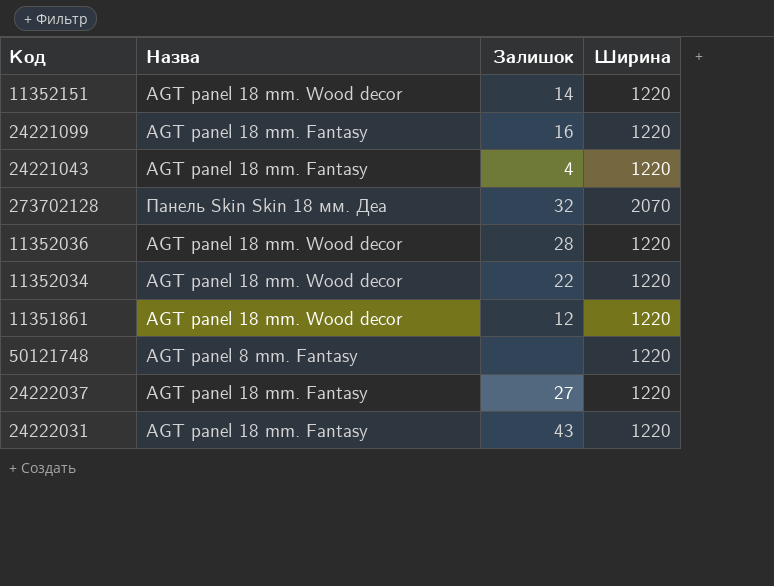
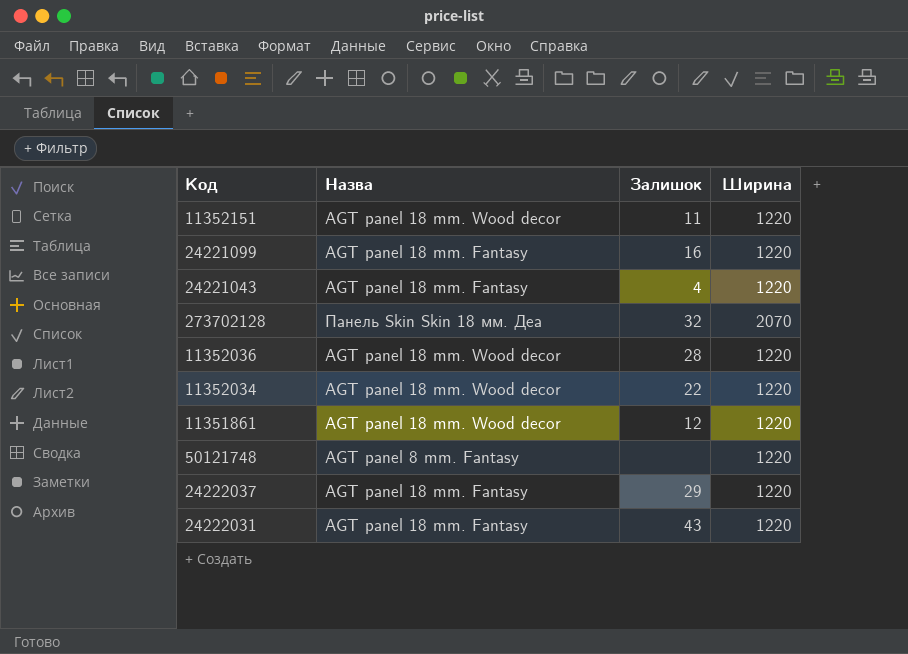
11352151 | Залишок: 14 -> 11
24222037 | Залишок: 27 -> 29

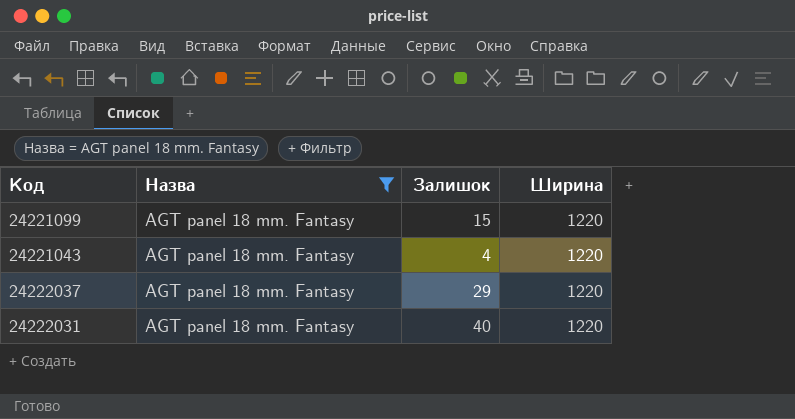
filter: none -> Назва = AGT panel 18 mm. Fantasy
24221099 | Залишок: 16 -> 15
24222031 | Залишок: 43 -> 40

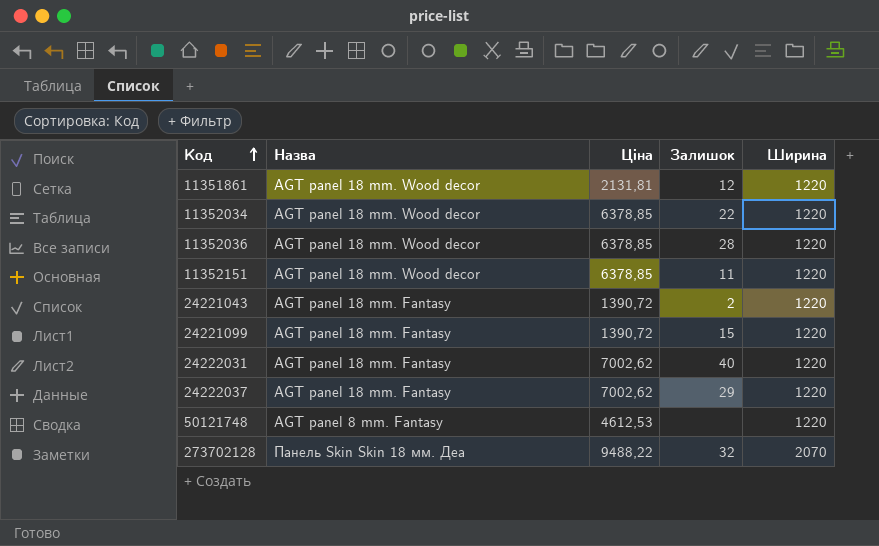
filter: Назва = AGT panel 18 mm. Fantasy -> none
row order: none -> Код ascending
column Ціна | position: none -> 3
24221043 | Залишок: 4 -> 2

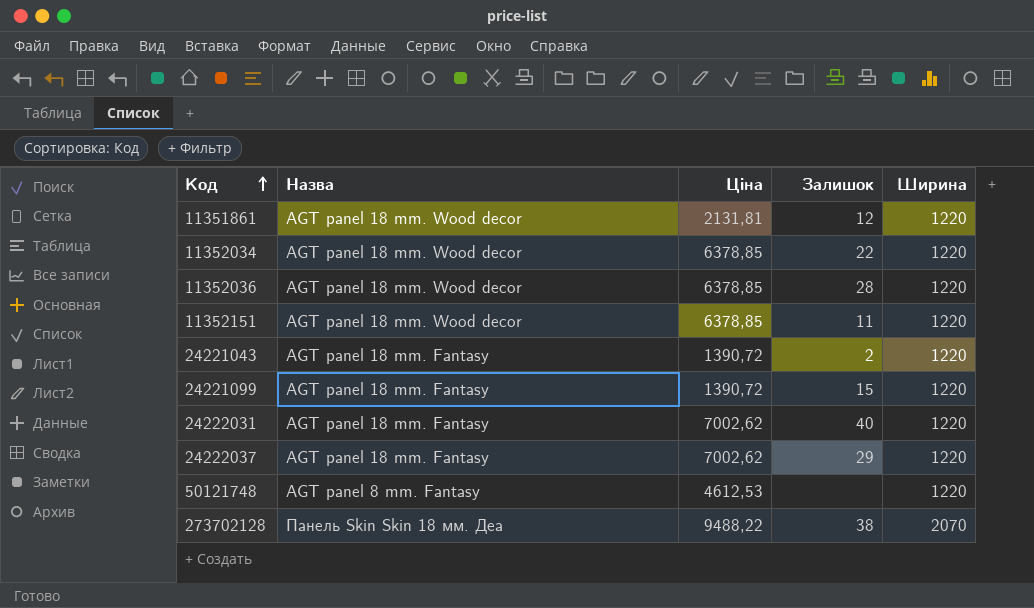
273702128 | Залишок: 32 -> 38

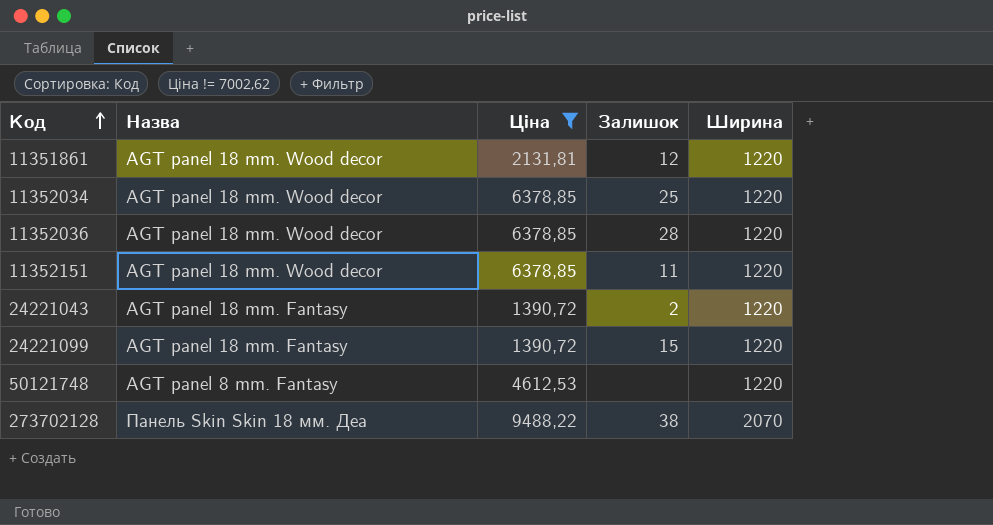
filter: none -> Ціна != 7002,62
11352034 | Залишок: 22 -> 25

